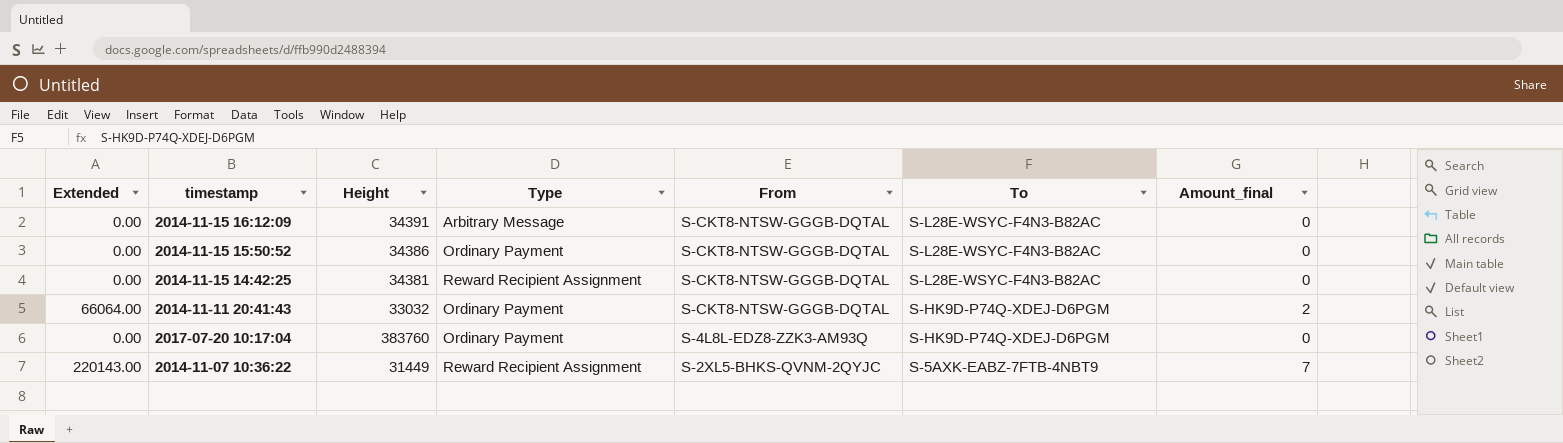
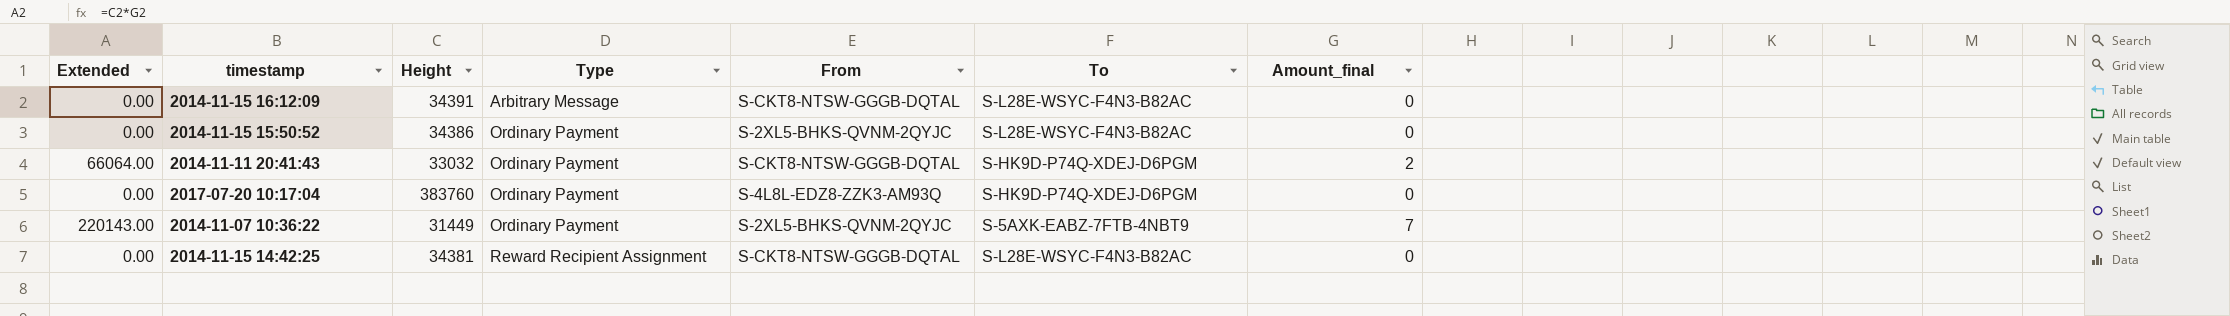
row order: From descending -> Type ascending
2014-11-15 15:50:52 | From: S-CKT8-NTSW-GGGB-DQTAL -> S-2XL5-BHKS-QVNM-2QYJC
2014-11-07 10:36:22 | Type: Reward Recipient Assignment -> Ordinary Payment

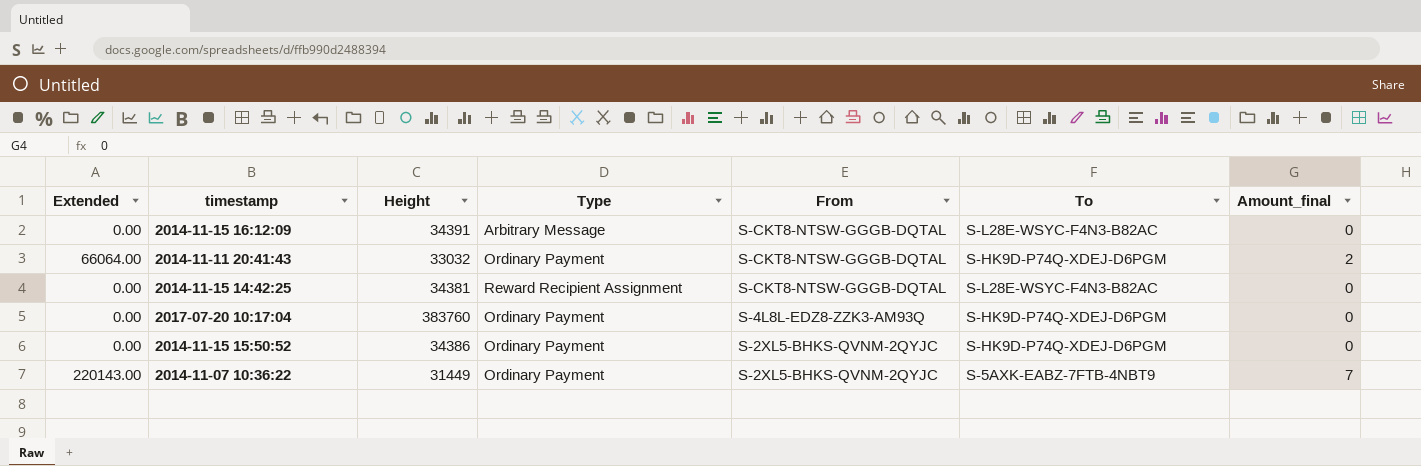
row order: Type ascending -> From descending
2014-11-15 15:50:52 | To: S-L28E-WSYC-F4N3-B82AC -> S-HK9D-P74Q-XDEJ-D6PGM

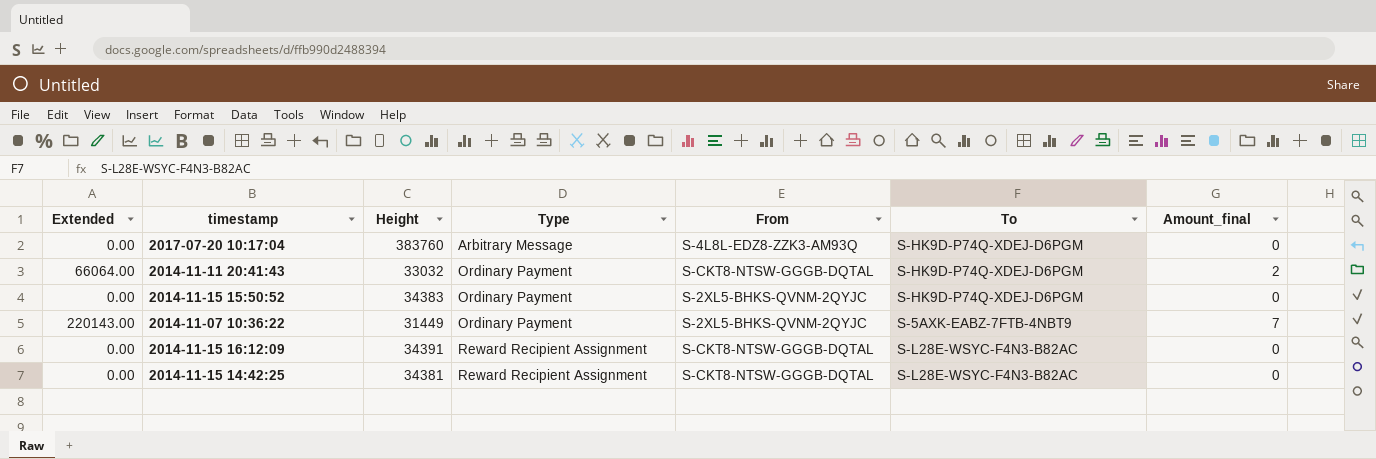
row order: From descending -> Type ascending
2017-07-20 10:17:04 | Type: Ordinary Payment -> Arbitrary Message
2014-11-15 15:50:52 | Height: 34386 -> 34383
2014-11-15 16:12:09 | Type: Arbitrary Message -> Reward Recipient Assignment

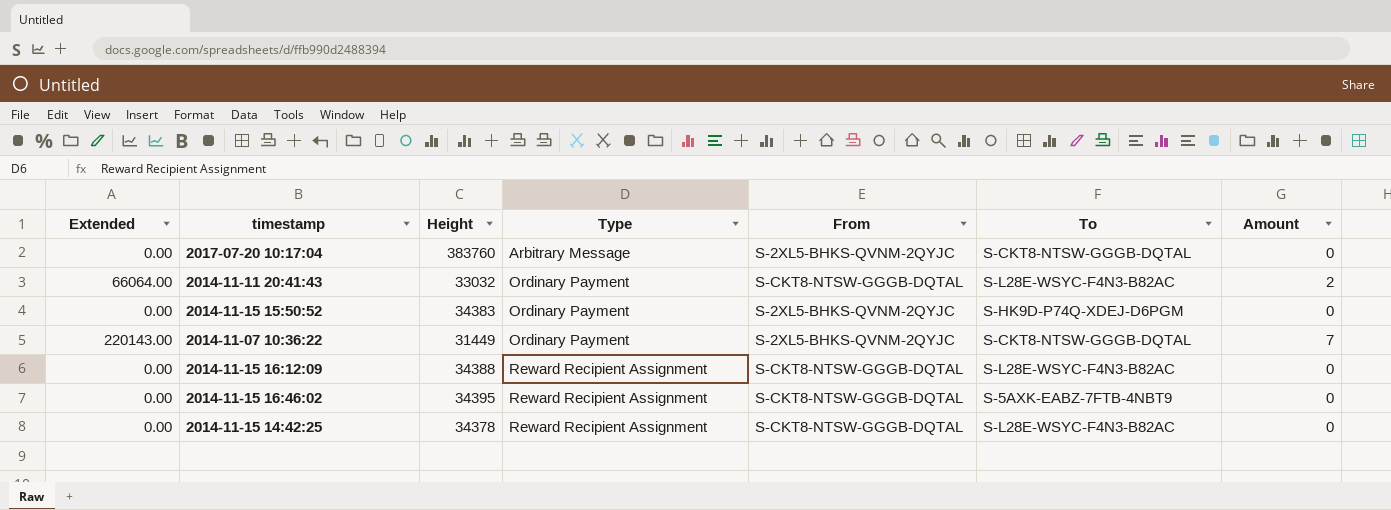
column name: Amount_final -> Amount
2017-07-20 10:17:04 | From: S-4L8L-EDZ8-ZZK3-AM93Q -> S-2XL5-BHKS-QVNM-2QYJC
2017-07-20 10:17:04 | To: S-HK9D-P74Q-XDEJ-D6PGM -> S-CKT8-NTSW-GGGB-DQTAL
2014-11-11 20:41:43 | To: S-HK9D-P74Q-XDEJ-D6PGM -> S-L28E-WSYC-F4N3-B82AC
2014-11-07 10:36:22 | To: S-5AXK-EABZ-7FTB-4NBT9 -> S-CKT8-NTSW-GGGB-DQTAL
2014-11-15 16:12:09 | Height: 34391 -> 34388
row 2014-11-15 16:46:02: none -> 0.00 | 34395 | Reward Recipient Assignment | S-CKT8-NTSW-GGGB-DQTAL | S-5AXK-EABZ-7FTB-4NBT9 | 0
2014-11-15 14:42:25 | Height: 34381 -> 34378

